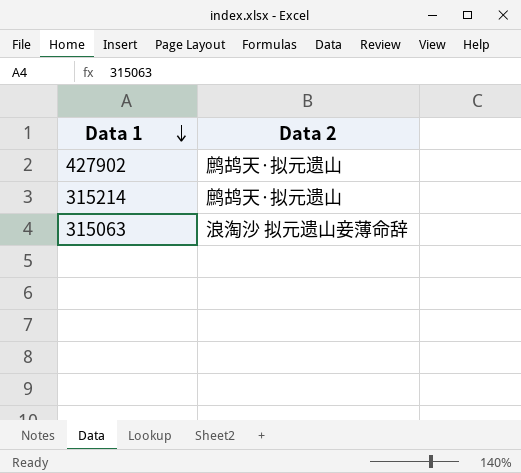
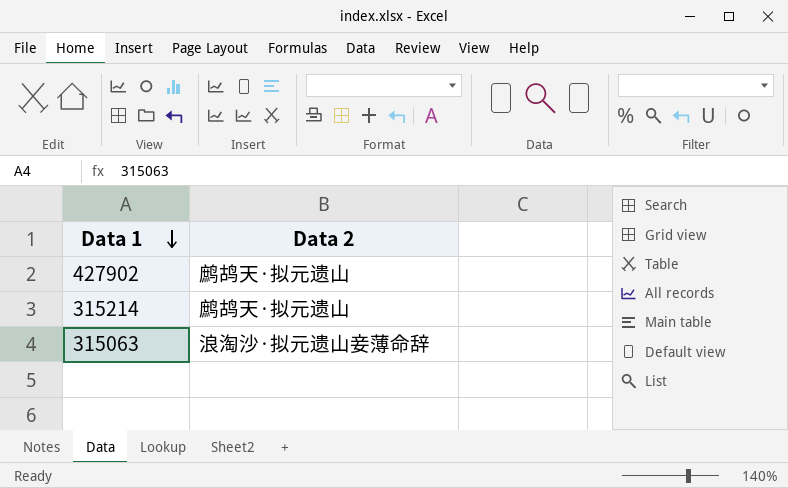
315063 | Data 2: 浪淘沙 拟元遗山妾薄命辞 -> 浪淘沙·拟元遗山妾薄命辞

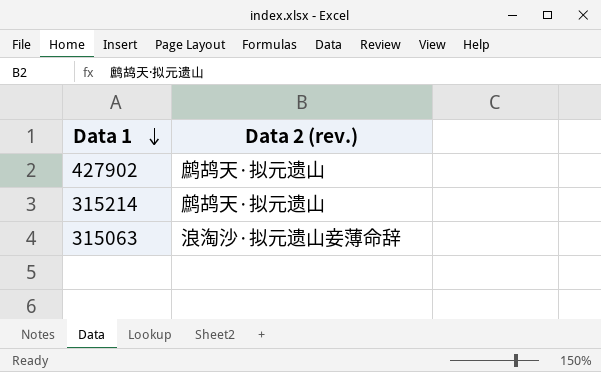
column name: Data 2 -> Data 2 (rev.)

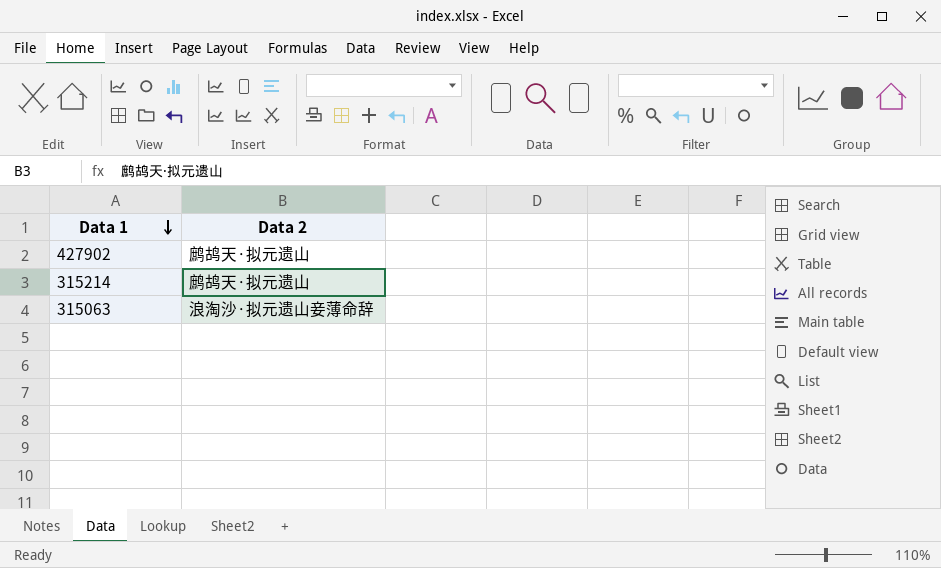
column name: Data 2 (rev.) -> Data 2

